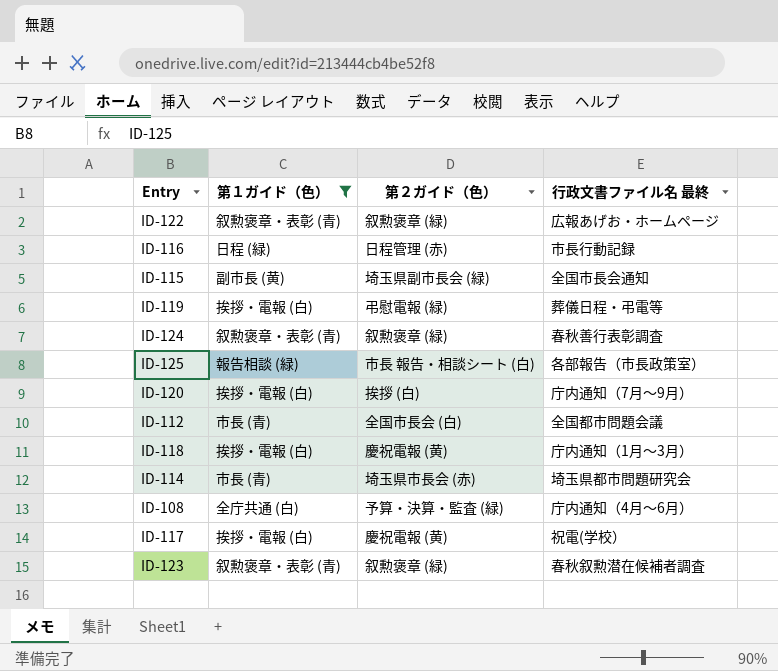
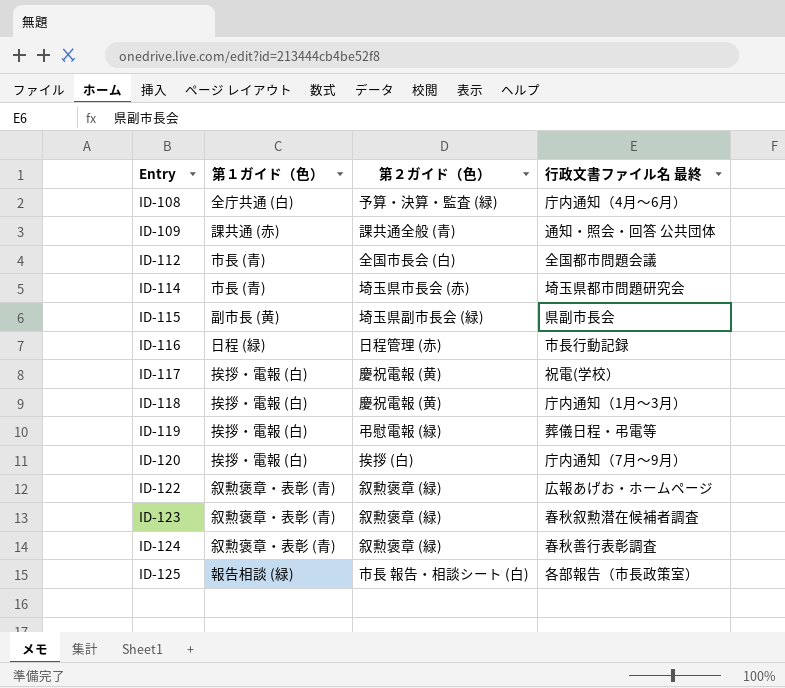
filter: 第１ガイド（色） != 課共通 (赤) -> none
row order: none -> Entry ascending
ID-115 | 行政文書ファイル名 最終: 全国市長会通知 -> 県副市長会

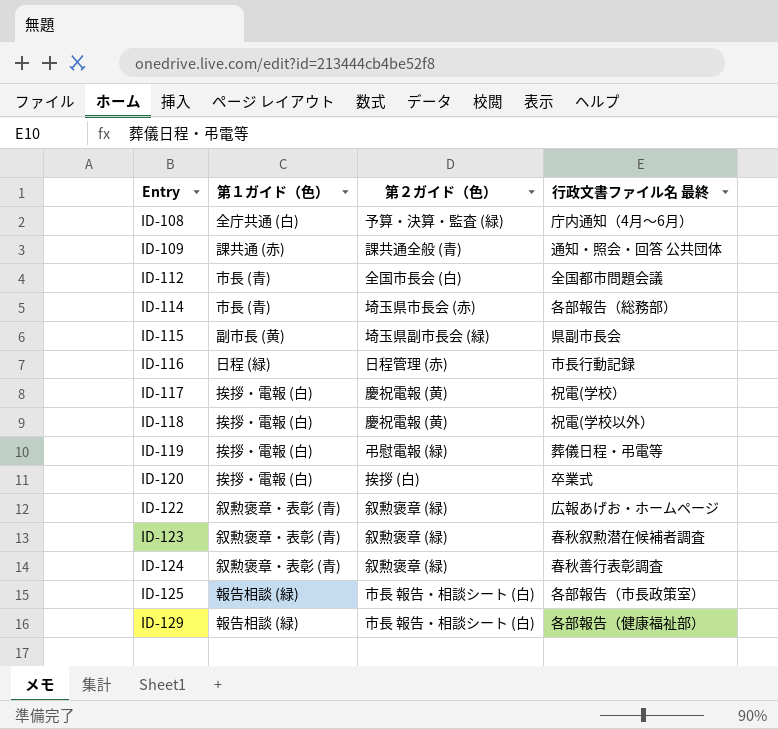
ID-114 | 行政文書ファイル名 最終: 埼玉県都市問題研究会 -> 各部報告（総務部）
ID-118 | 行政文書ファイル名 最終: 庁内通知（1月～3月） -> 祝電(学校以外）
ID-120 | 行政文書ファイル名 最終: 庁内通知（7月～9月） -> 卒業式
row ID-129: none -> 報告相談 (緑) | 市長 報告・相談シート (白) | 各部報告（健康福祉部）

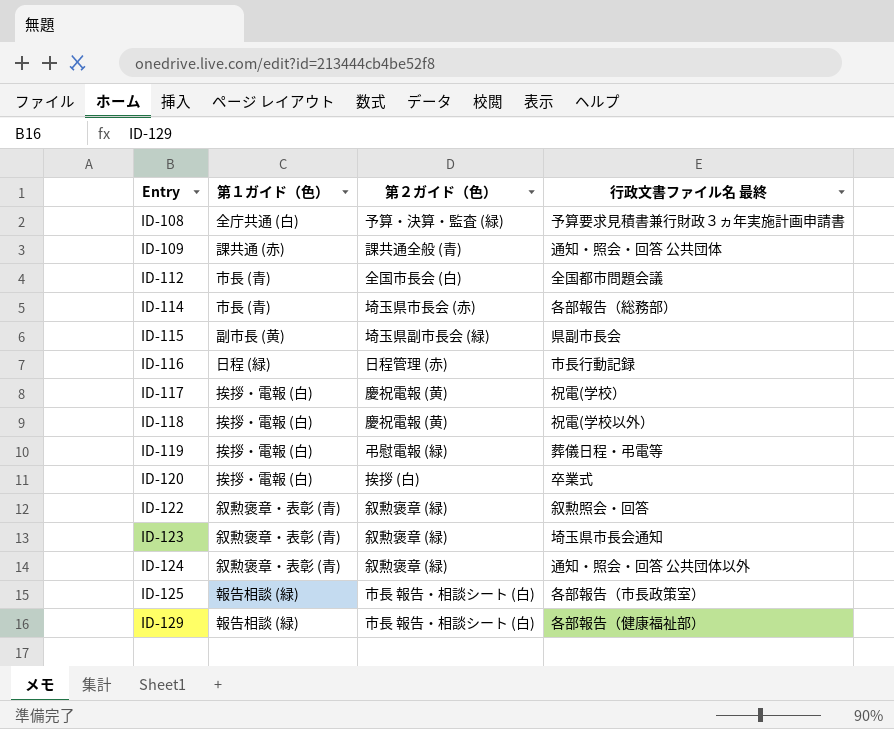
ID-108 | 行政文書ファイル名 最終: 庁内通知（4月～6月） -> 予算要求見積書兼行財政３ヵ年実施計画申請書
ID-122 | 行政文書ファイル名 最終: 広報あげお・ホームページ -> 叙勲照会・回答
ID-123 | 行政文書ファイル名 最終: 春秋叙勲潜在候補者調査 -> 埼玉県市長会通知
ID-124 | 行政文書ファイル名 最終: 春秋善行表彰調査 -> 通知・照会・回答 公共団体以外

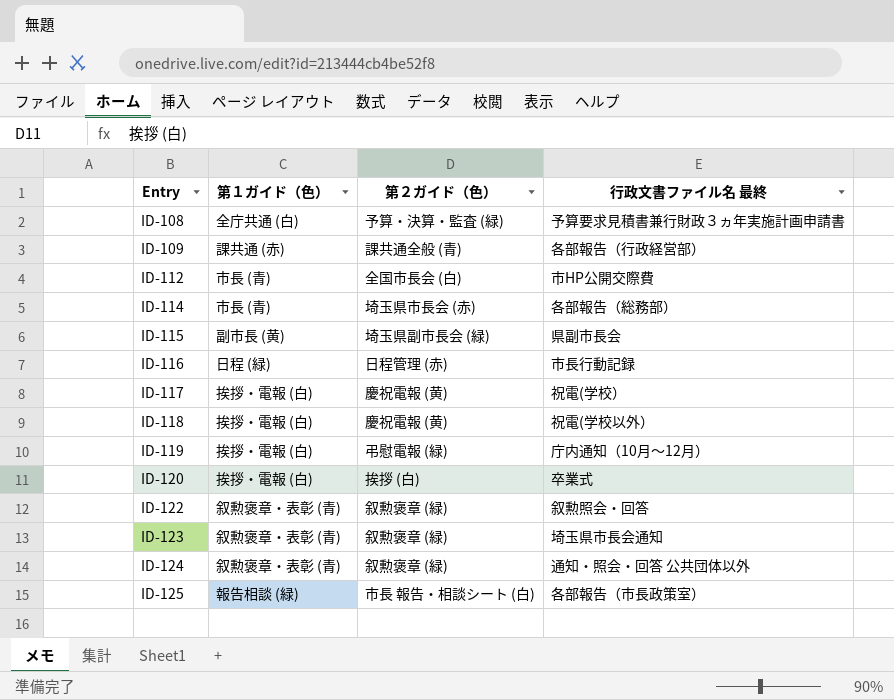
row ID-129: 報告相談 (緑) | 市長 報告・相談シート (白) | 各部報告（健康福祉部） -> none
ID-109 | 行政文書ファイル名 最終: 通知・照会・回答 公共団体 -> 各部報告（行政経営部）
ID-112 | 行政文書ファイル名 最終: 全国都市問題会議 -> 市HP公開交際費
ID-119 | 行政文書ファイル名 最終: 葬儀日程・弔電等 -> 庁内通知（10月～12月）

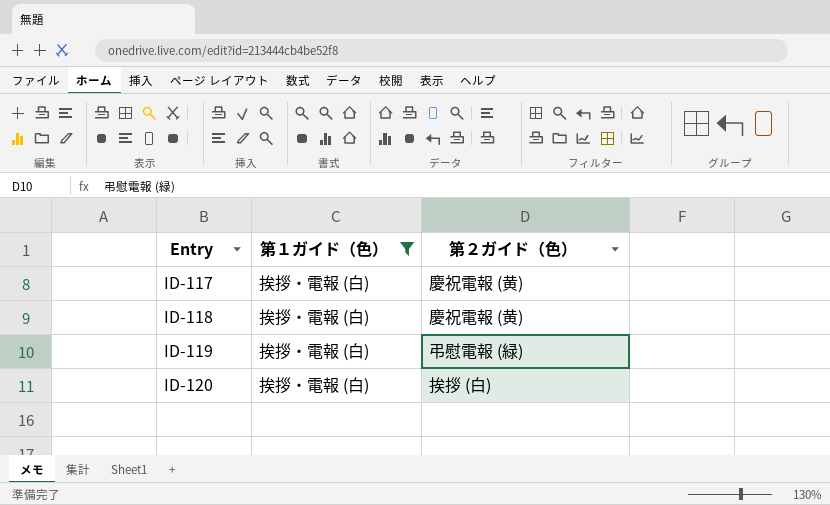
filter: none -> 第１ガイド（色） = 挨拶・電報 (白)
column 行政文書ファイル名 最終 | position: 4 -> none

